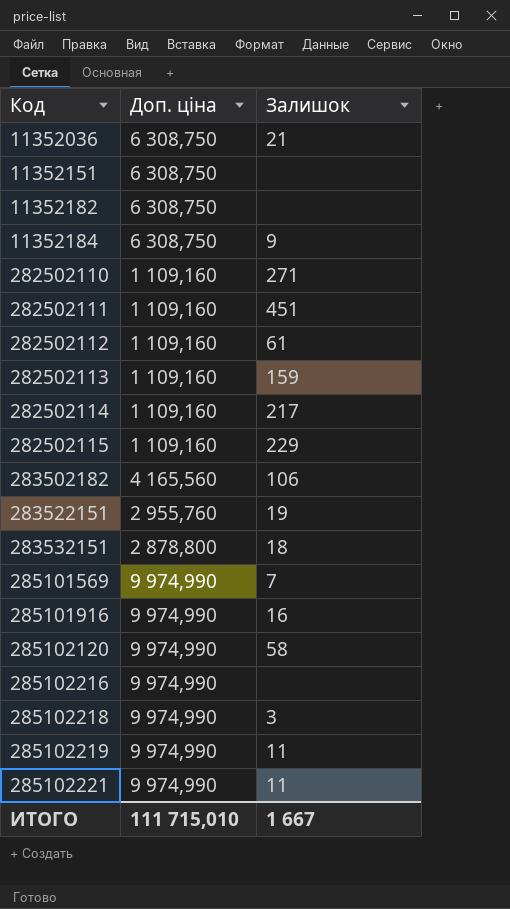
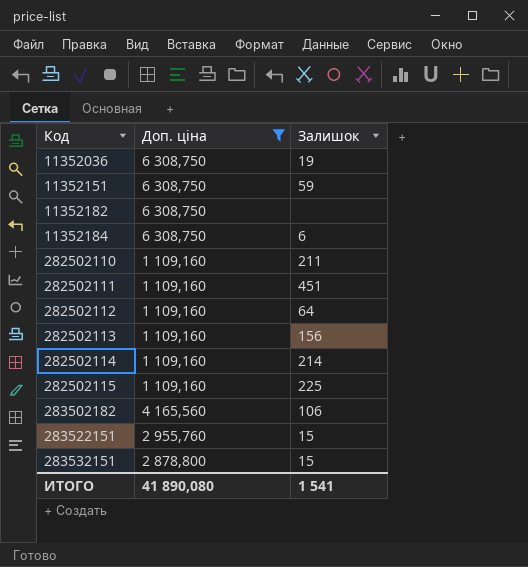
filter: none -> Доп. ціна != 9 974,990
11352036 | Залишок: 21 -> 19
11352151 | Залишок: none -> 59
11352184 | Залишок: 9 -> 6
282502110 | Залишок: 271 -> 211
282502112 | Залишок: 61 -> 64
282502113 | Залишок: 159 -> 156
282502114 | Залишок: 217 -> 214
282502115 | Залишок: 229 -> 225
283522151 | Залишок: 19 -> 15
283532151 | Залишок: 18 -> 15
ИТОГО | Доп. ціна: 111 715,010 -> 41 890,080
ИТОГО | Залишок: 1 667 -> 1 541

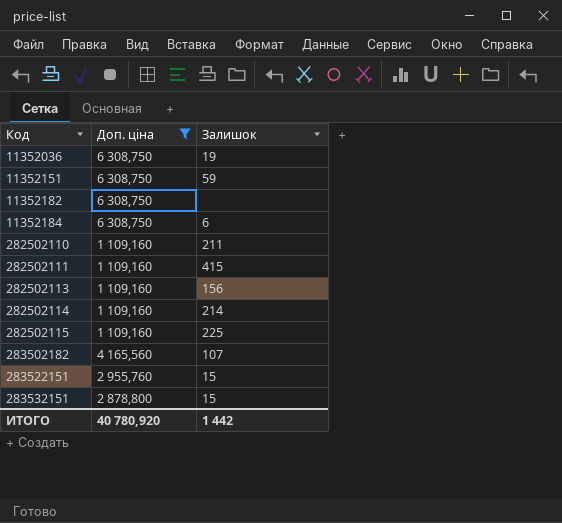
row 282502112: 1 109,160 | 64 -> none
282502111 | Залишок: 451 -> 415
283502182 | Залишок: 106 -> 107
ИТОГО | Доп. ціна: 41 890,080 -> 40 780,920
ИТОГО | Залишок: 1 541 -> 1 442

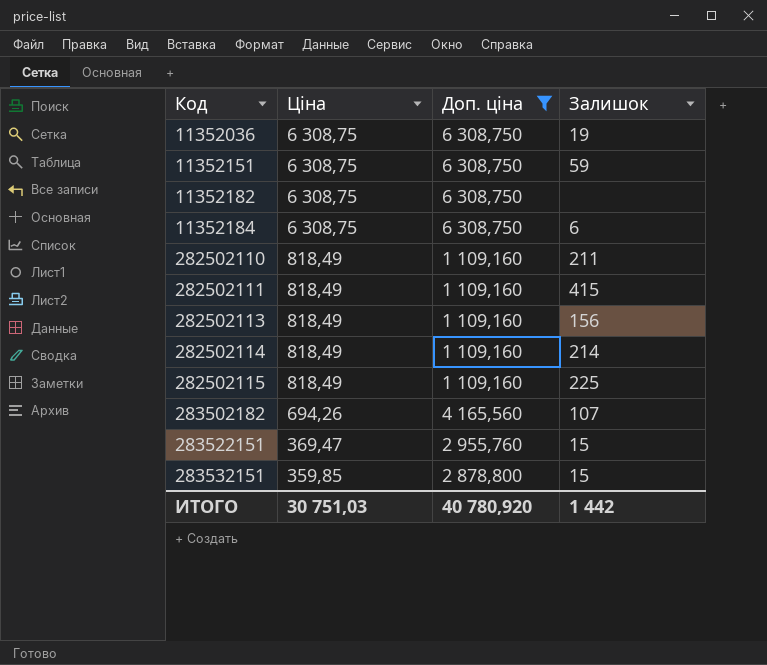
column Ціна | position: none -> 2

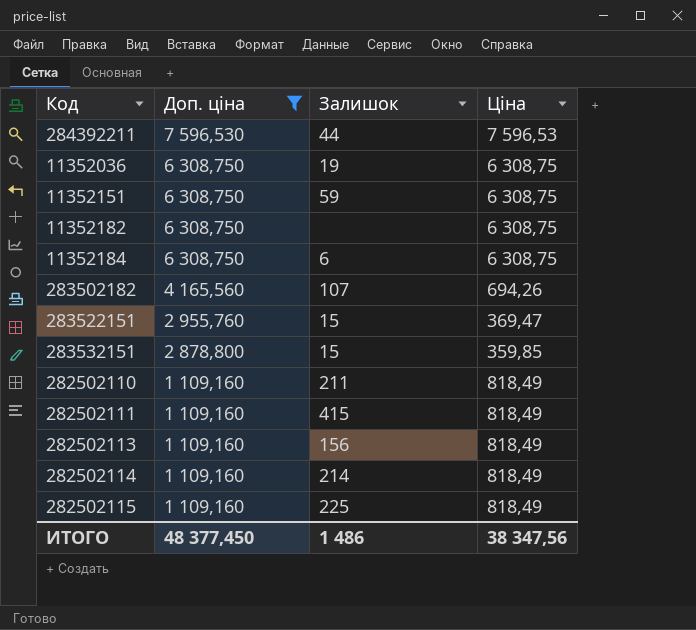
row order: Код ascending -> Доп. ціна descending
column Ціна | position: 2 -> 4
row 284392211: none -> 7 596,530 | 44 | 7 596,53
ИТОГО | Доп. ціна: 40 780,920 -> 48 377,450
ИТОГО | Залишок: 1 442 -> 1 486
ИТОГО | Ціна: 30 751,03 -> 38 347,56

